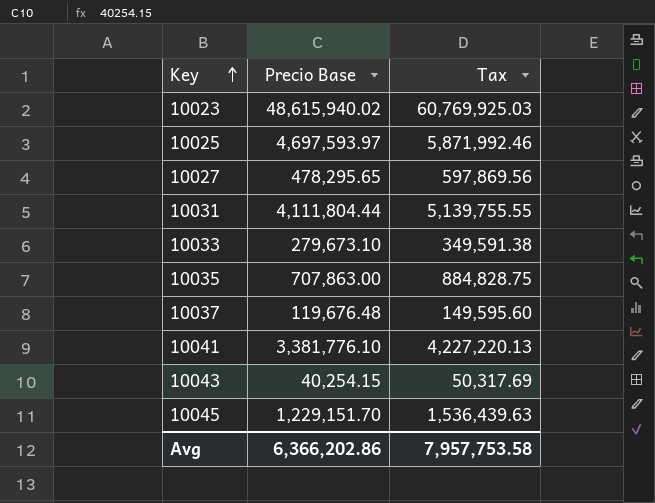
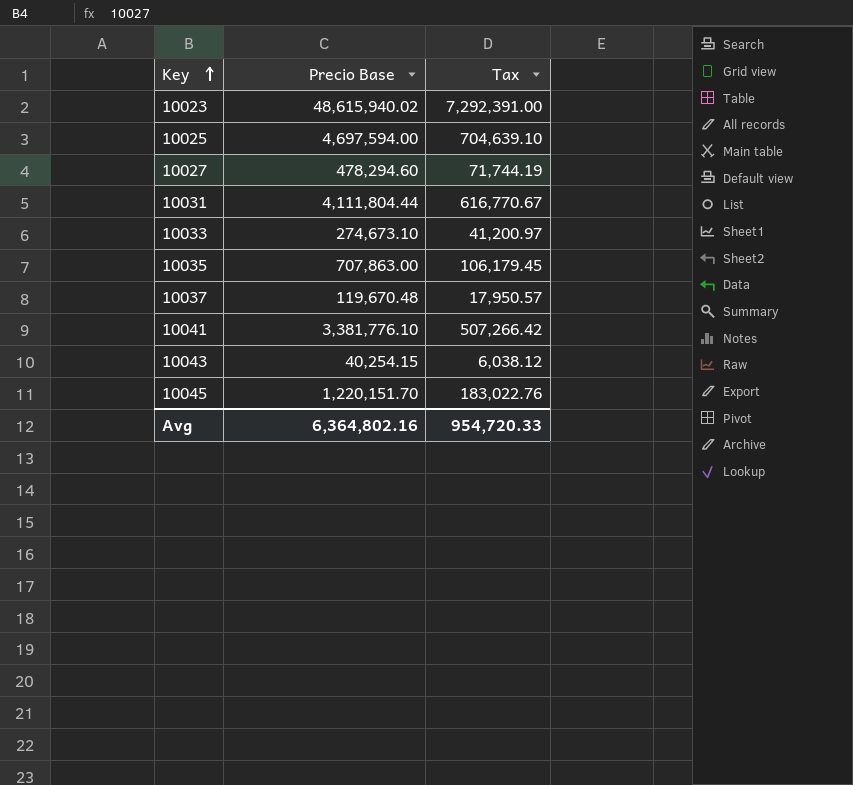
column Tax | formula: [Precio Base] * 1.25 -> [Precio Base] * 0.15
10025 | Precio Base: 4,697,593.97 -> 4,697,594.00
10027 | Precio Base: 478,295.65 -> 478,294.60
10033 | Precio Base: 279,673.10 -> 274,673.10
10037 | Precio Base: 119,676.48 -> 119,670.48
10045 | Precio Base: 1,229,151.70 -> 1,220,151.70
Avg | Precio Base: 6,366,202.86 -> 6,364,802.16
Avg | Tax: 7,957,753.58 -> 954,720.33

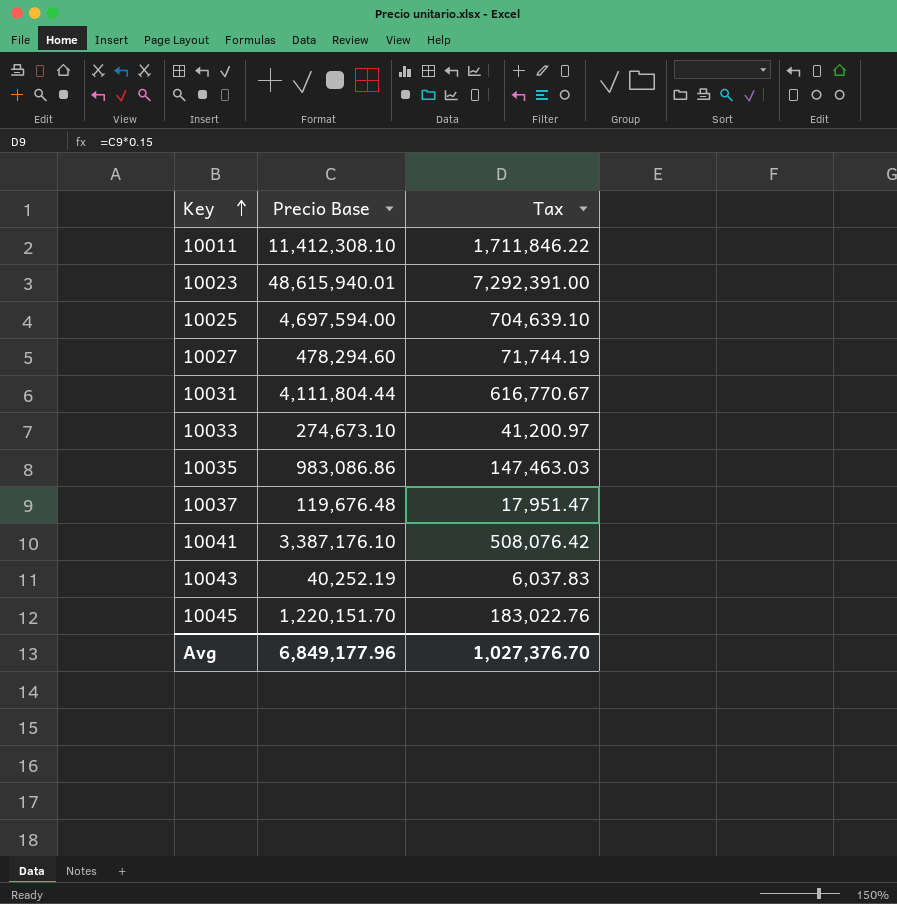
row 10011: none -> 11,412,308.10 | 1,711,846.22
10023 | Precio Base: 48,615,940.02 -> 48,615,940.01
10035 | Precio Base: 707,863.00 -> 983,086.86
10035 | Tax: 106,179.45 -> 147,463.03
10037 | Precio Base: 119,670.48 -> 119,676.48
10037 | Tax: 17,950.57 -> 17,951.47
10041 | Precio Base: 3,381,776.10 -> 3,387,176.10
10041 | Tax: 507,266.42 -> 508,076.42
10043 | Precio Base: 40,254.15 -> 40,252.19
10043 | Tax: 6,038.12 -> 6,037.83
Avg | Precio Base: 6,364,802.16 -> 6,849,177.96
Avg | Tax: 954,720.33 -> 1,027,376.70

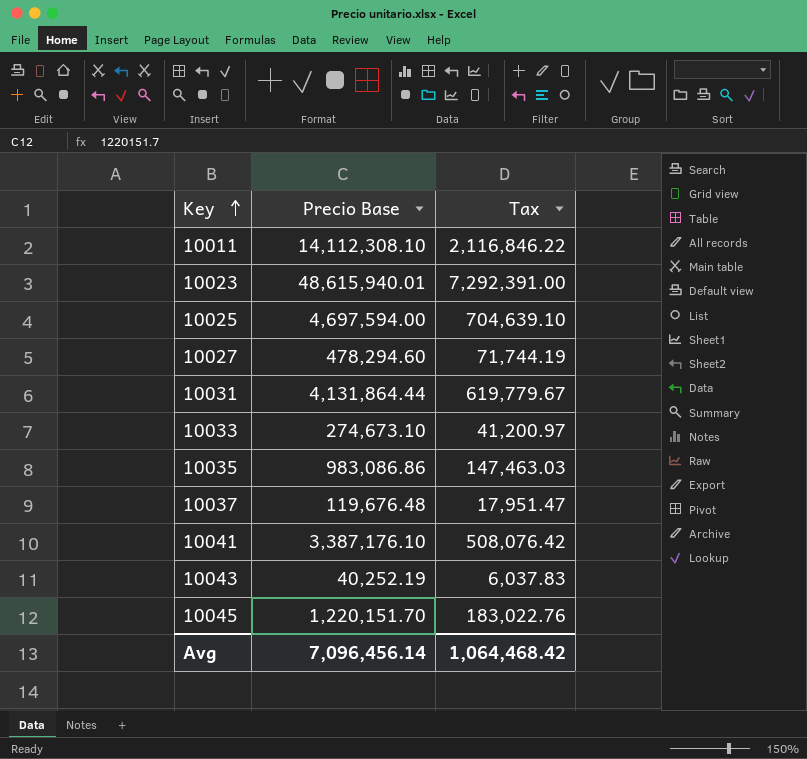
10011 | Precio Base: 11,412,308.10 -> 14,112,308.10
10011 | Tax: 1,711,846.22 -> 2,116,846.22
10031 | Precio Base: 4,111,804.44 -> 4,131,864.44
10031 | Tax: 616,770.67 -> 619,779.67
Avg | Precio Base: 6,849,177.96 -> 7,096,456.14
Avg | Tax: 1,027,376.70 -> 1,064,468.42

